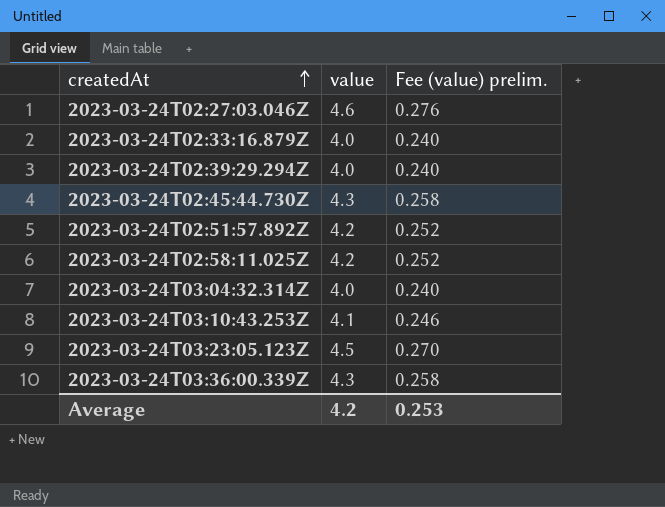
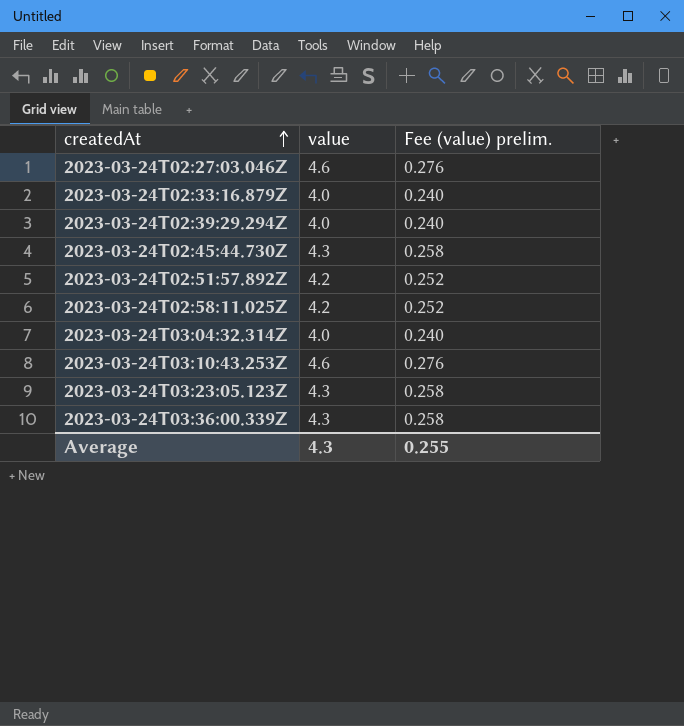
2023-03-24T03:10:43.253Z | value: 4.1 -> 4.6
2023-03-24T03:10:43.253Z | Fee (value) prelim.: 0.246 -> 0.276
2023-03-24T03:23:05.123Z | value: 4.5 -> 4.3
2023-03-24T03:23:05.123Z | Fee (value) prelim.: 0.270 -> 0.258
Average | value: 4.2 -> 4.3
Average | Fee (value) prelim.: 0.253 -> 0.255

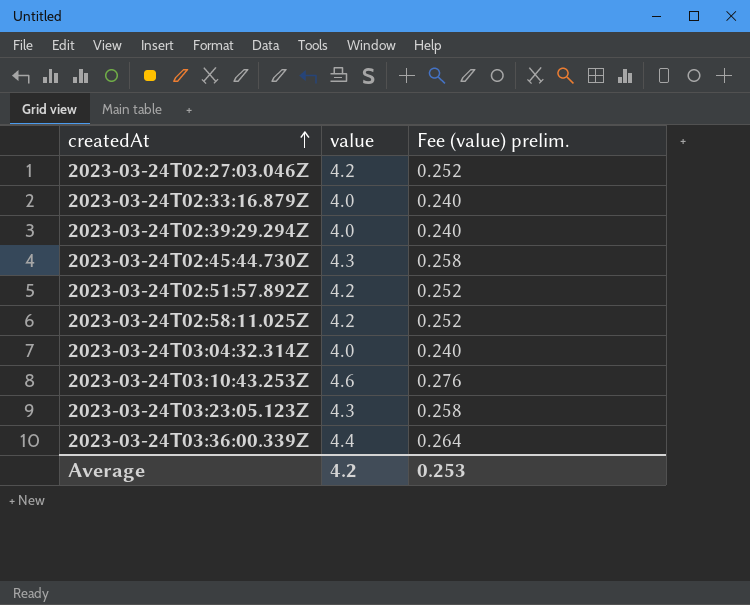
2023-03-24T02:27:03.046Z | value: 4.6 -> 4.2
2023-03-24T02:27:03.046Z | Fee (value) prelim.: 0.276 -> 0.252
2023-03-24T03:36:00.339Z | value: 4.3 -> 4.4
2023-03-24T03:36:00.339Z | Fee (value) prelim.: 0.258 -> 0.264
Average | value: 4.3 -> 4.2
Average | Fee (value) prelim.: 0.255 -> 0.253

